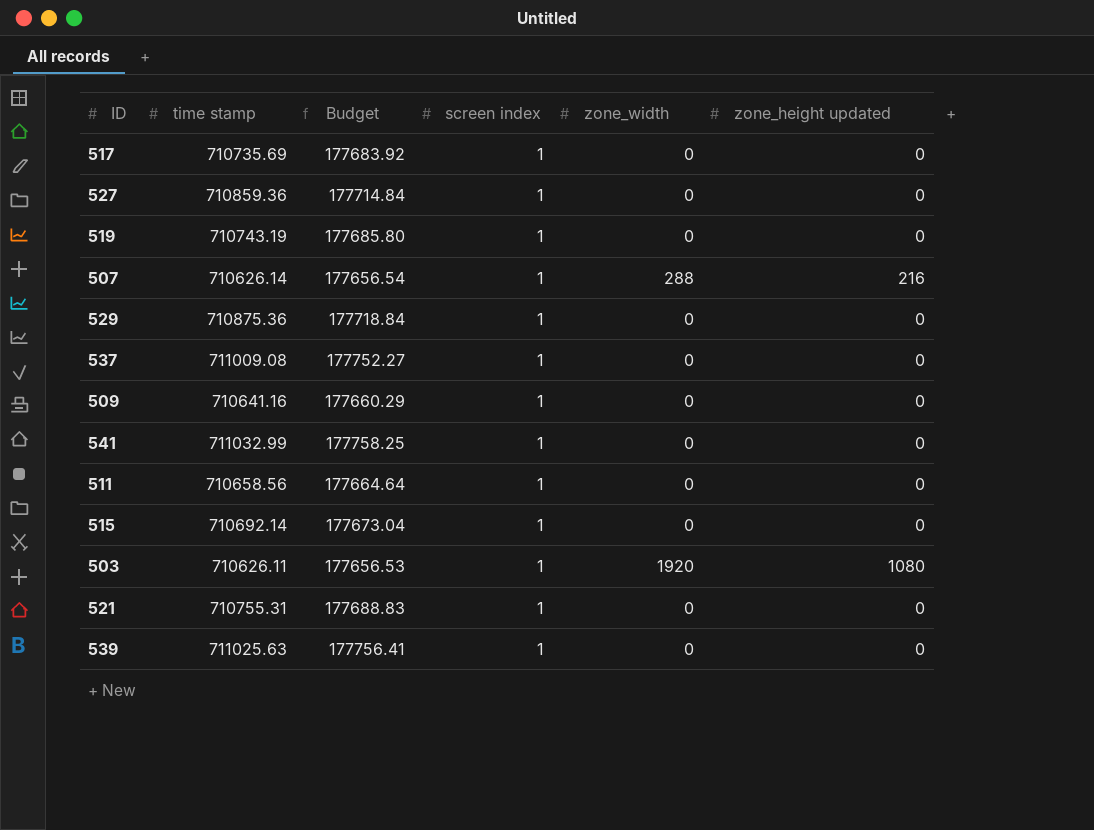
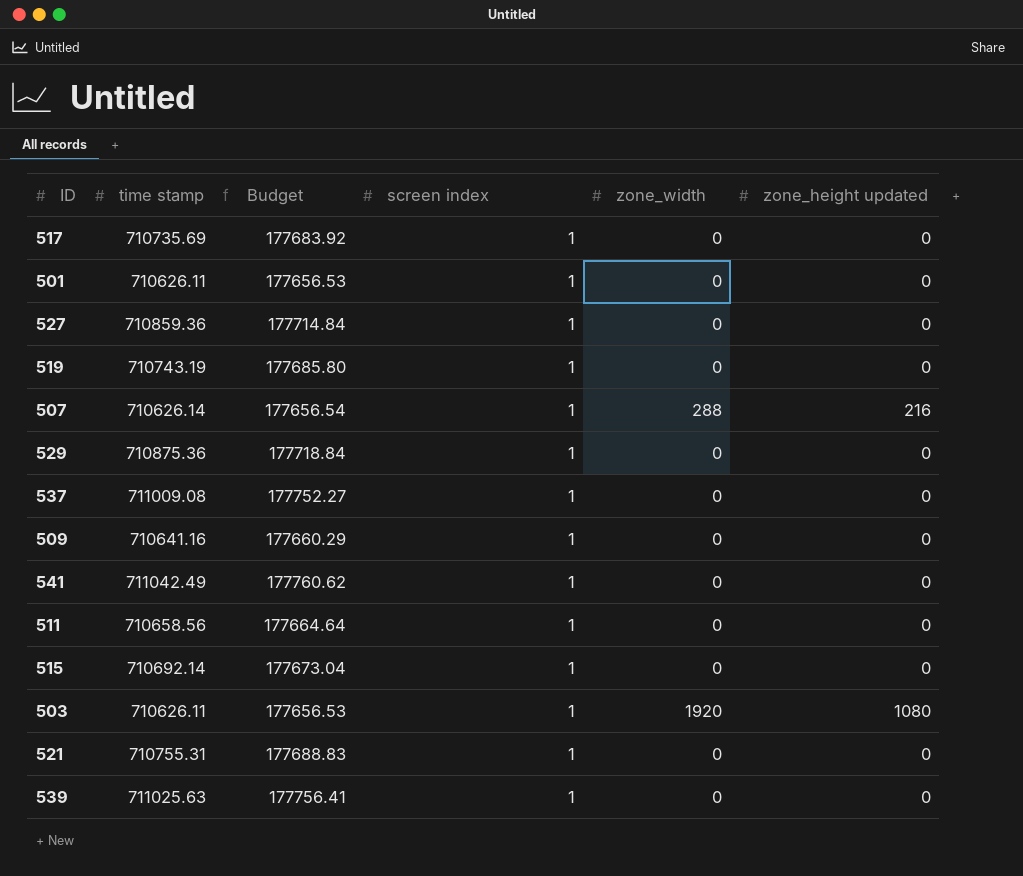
row 501: none -> 710626.11 | 177656.53 | 1 | 0 | 0
541 | time stamp: 711032.99 -> 711042.49
541 | Budget: 177758.25 -> 177760.62

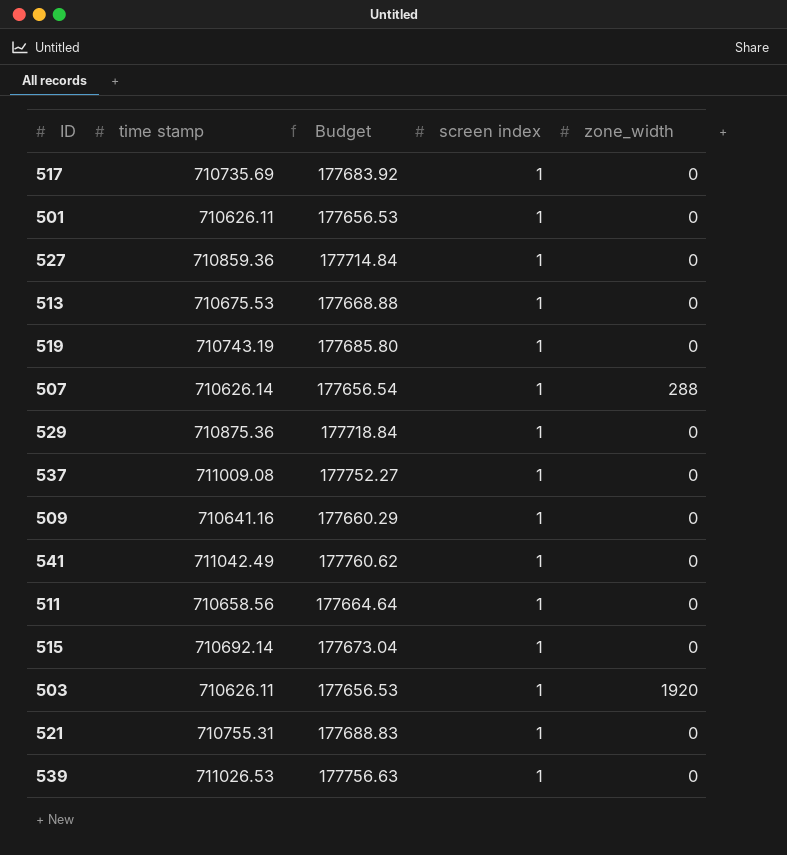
column zone_height updated | position: 6 -> none
row 513: none -> 710675.53 | 177668.88 | 1 | 0
539 | time stamp: 711025.63 -> 711026.53
539 | Budget: 177756.41 -> 177756.63

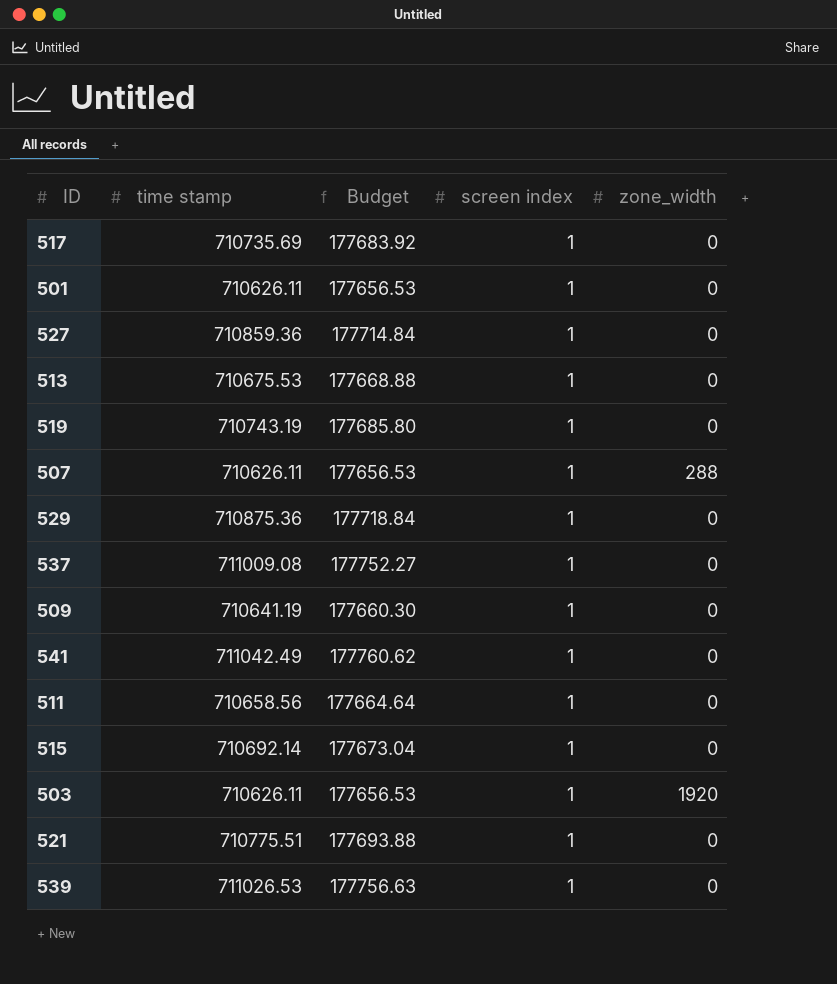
507 | time stamp: 710626.14 -> 710626.11
507 | Budget: 177656.54 -> 177656.53
509 | time stamp: 710641.16 -> 710641.19
509 | Budget: 177660.29 -> 177660.30
521 | time stamp: 710755.31 -> 710775.51
521 | Budget: 177688.83 -> 177693.88

